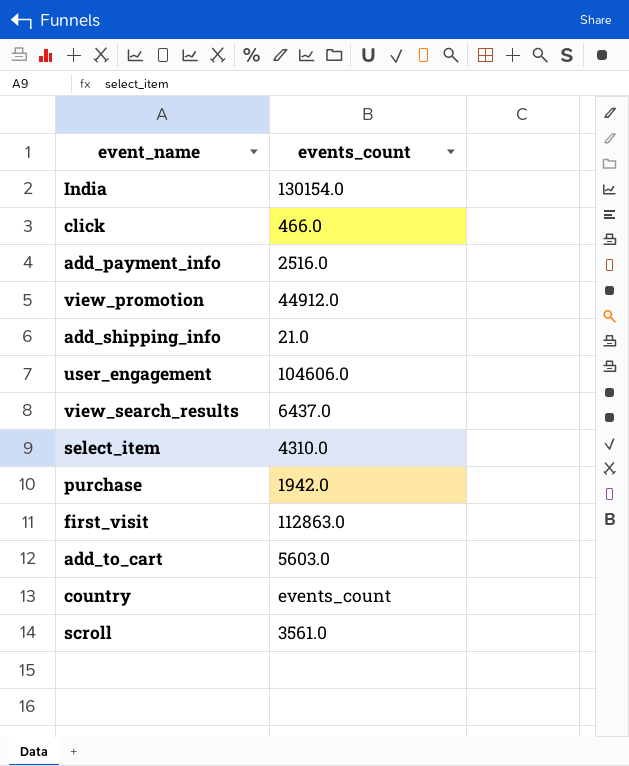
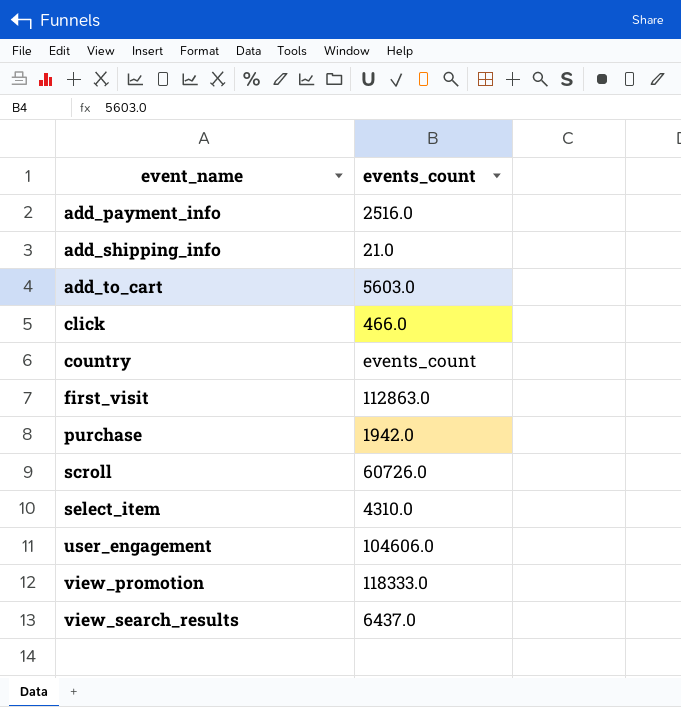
row order: none -> event_name ascending
row India: 130154.0 -> none
scroll | events_count: 3561.0 -> 60726.0
view_promotion | events_count: 44912.0 -> 118333.0

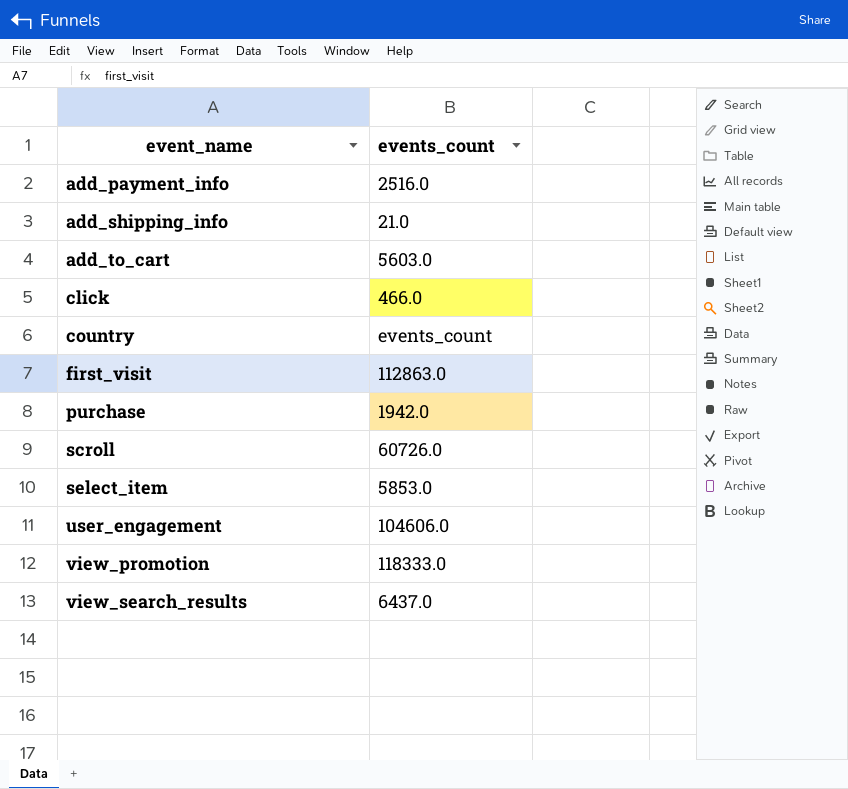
select_item | events_count: 4310.0 -> 5853.0

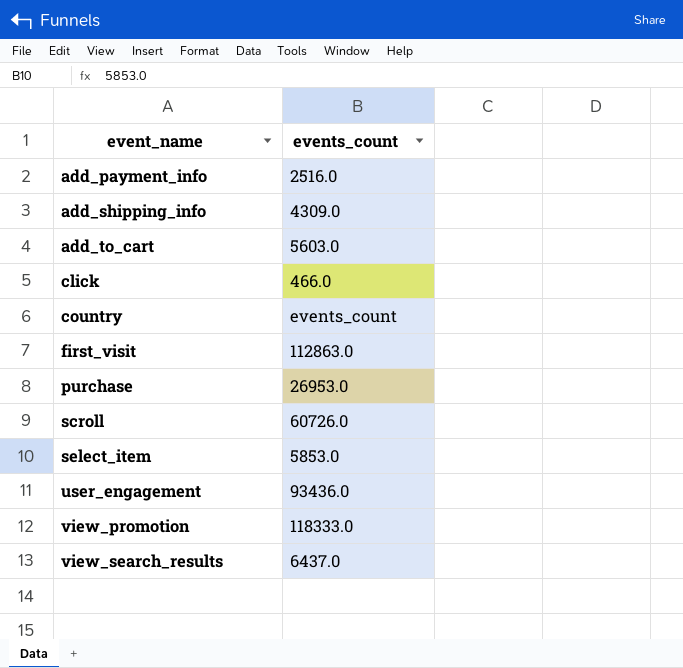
add_shipping_info | events_count: 21.0 -> 4309.0
purchase | events_count: 1942.0 -> 26953.0
user_engagement | events_count: 104606.0 -> 93436.0

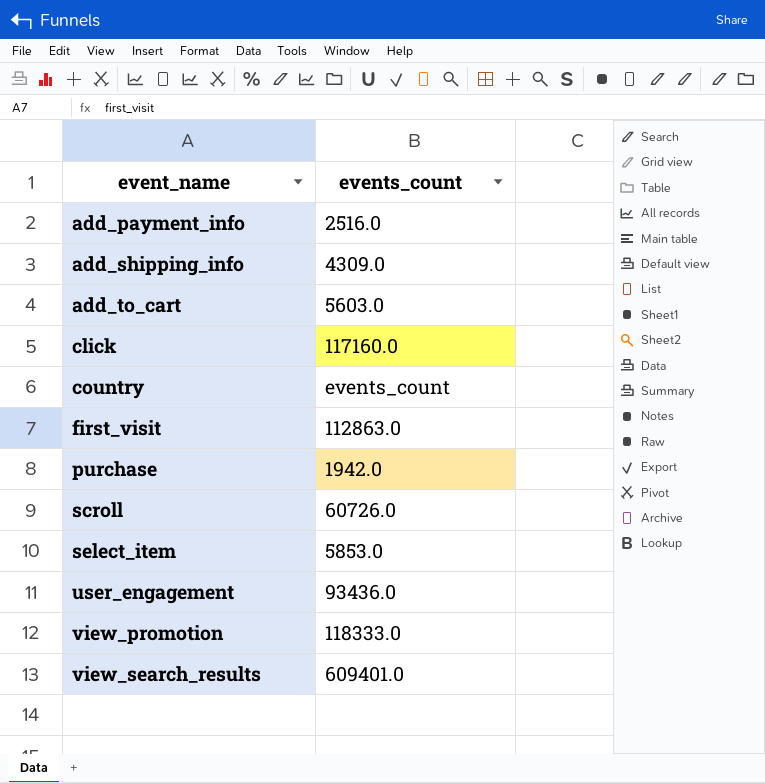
click | events_count: 466.0 -> 117160.0
purchase | events_count: 26953.0 -> 1942.0
view_search_results | events_count: 6437.0 -> 609401.0

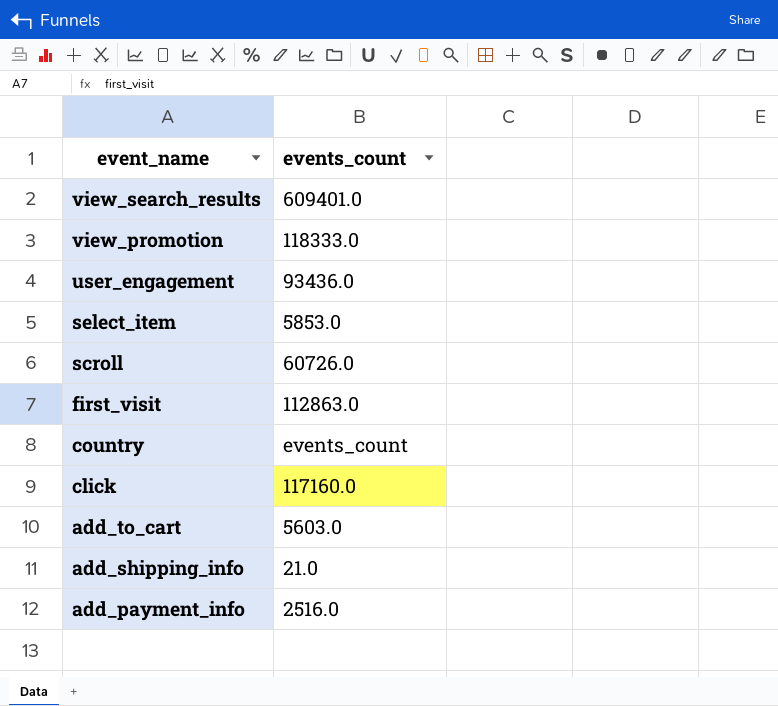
row order: event_name ascending -> event_name descending
row purchase: 1942.0 -> none
add_shipping_info | events_count: 4309.0 -> 21.0

